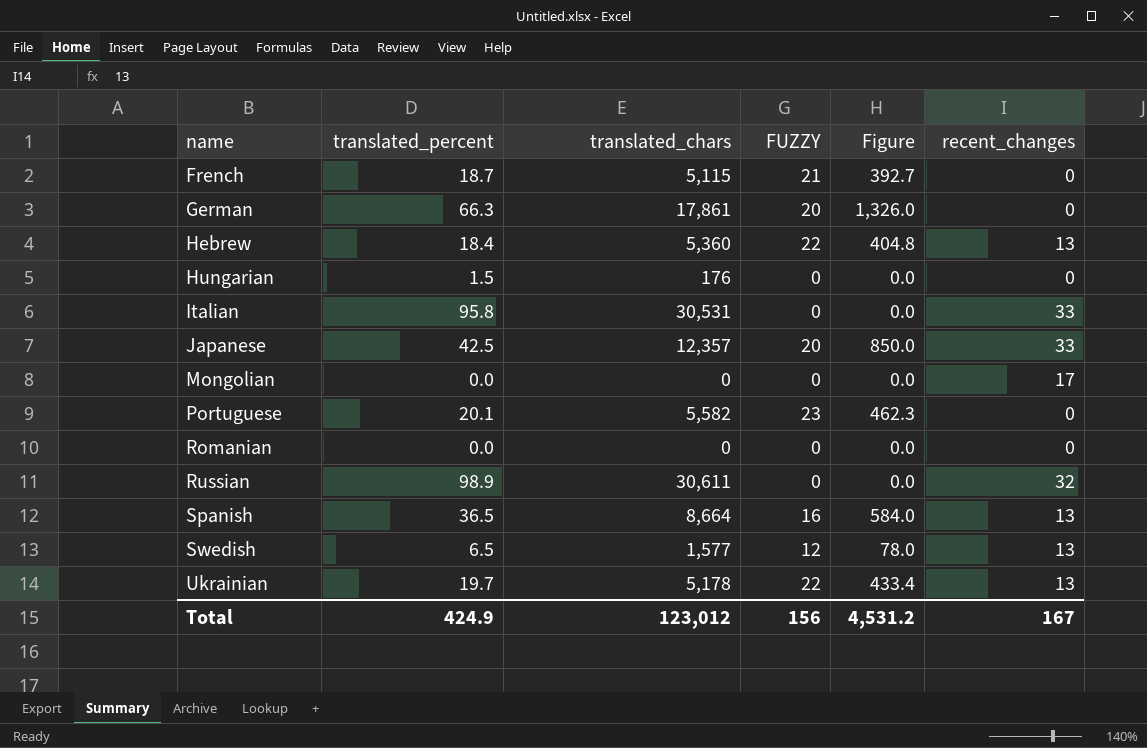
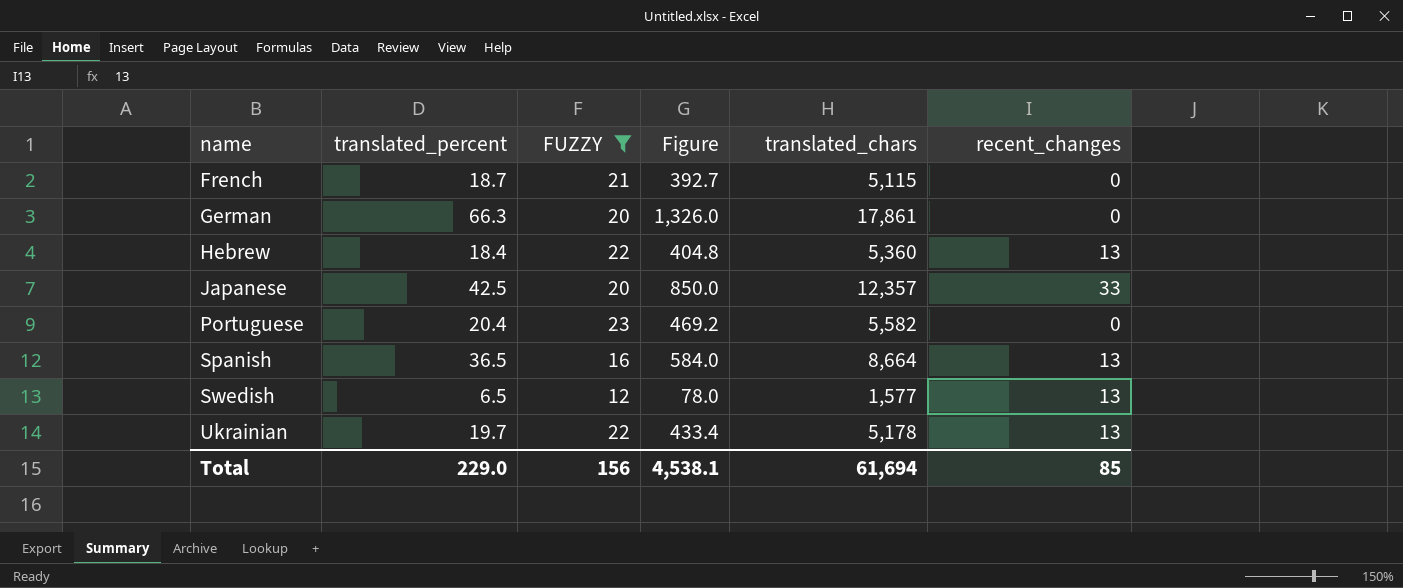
filter: none -> FUZZY != 0
column translated_chars | position: 3 -> 5
Portuguese | translated_percent: 20.1 -> 20.4
Portuguese | Figure: 462.3 -> 469.2
Total | translated_percent: 424.9 -> 229.0
Total | Figure: 4,531.2 -> 4,538.1
Total | translated_chars: 123,012 -> 61,694
Total | recent_changes: 167 -> 85

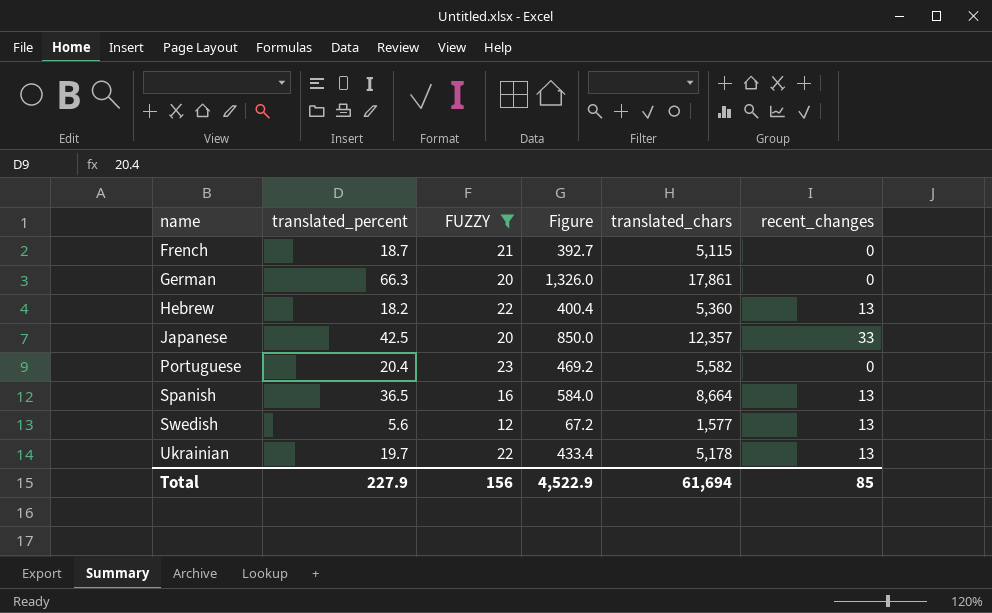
Hebrew | translated_percent: 18.4 -> 18.2
Hebrew | Figure: 404.8 -> 400.4
Swedish | translated_percent: 6.5 -> 5.6
Swedish | Figure: 78.0 -> 67.2
Total | translated_percent: 229.0 -> 227.9
Total | Figure: 4,538.1 -> 4,522.9

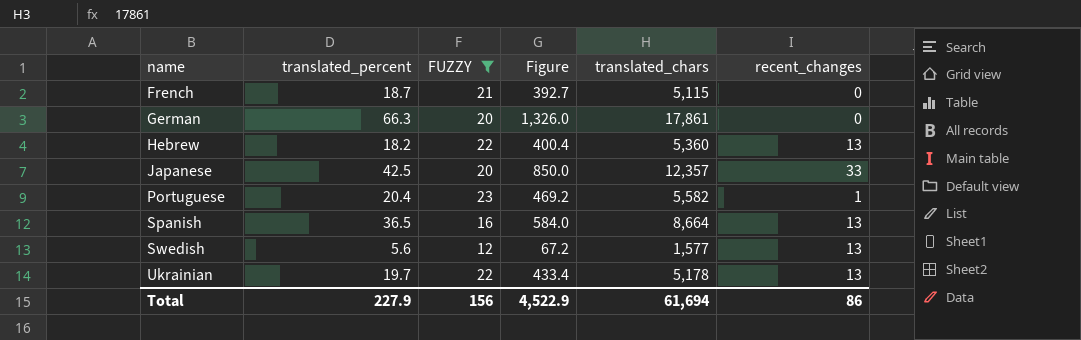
Portuguese | recent_changes: 0 -> 1
Total | recent_changes: 85 -> 86

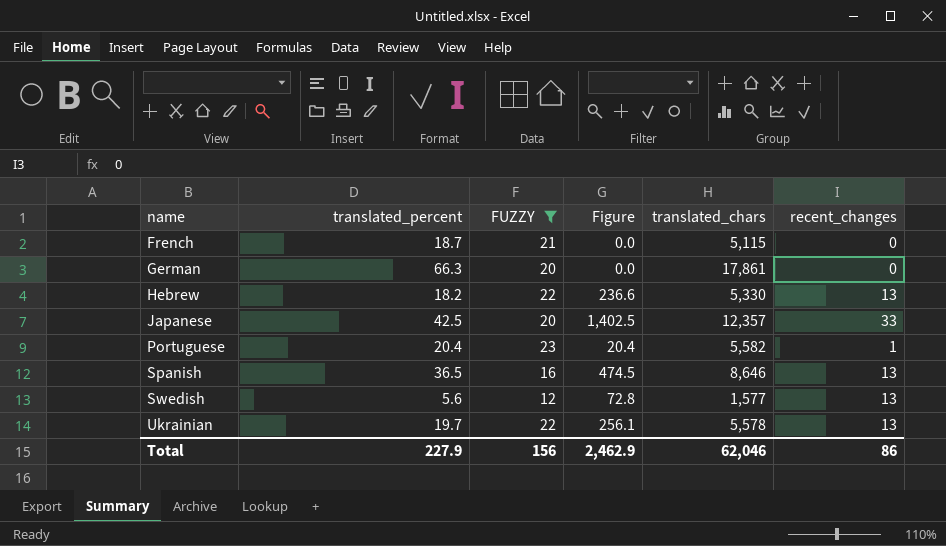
column Figure | formula: [translated_percent] * [FUZZY] -> [translated_percent] * [recent_changes]
Hebrew | translated_chars: 5,360 -> 5,330
Spanish | translated_chars: 8,664 -> 8,646
Ukrainian | translated_chars: 5,178 -> 5,578
Total | Figure: 4,522.9 -> 2,462.9
Total | translated_chars: 61,694 -> 62,046

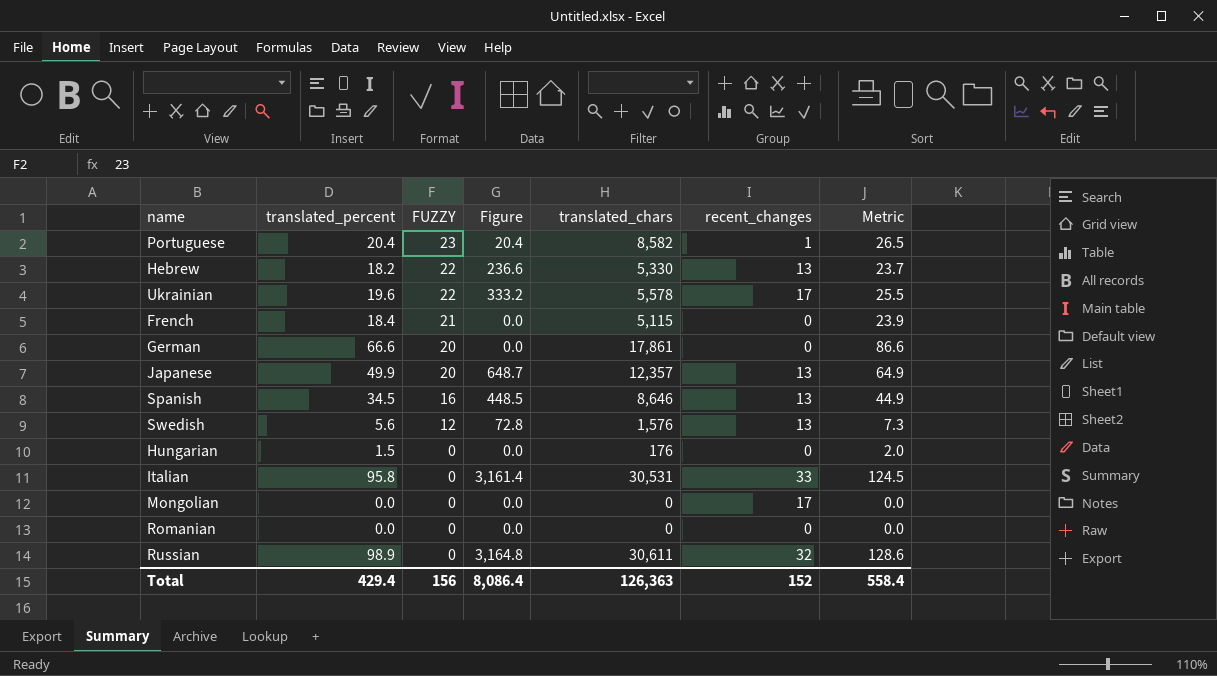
filter: FUZZY != 0 -> none
row order: name ascending -> FUZZY descending
column Metric | formula: none -> [translated_percent] * 1.3
Portuguese | translated_chars: 5,582 -> 8,582
Ukrainian | translated_percent: 19.7 -> 19.6
Ukrainian | Figure: 256.1 -> 333.2
Ukrainian | recent_changes: 13 -> 17
French | translated_percent: 18.7 -> 18.4
German | translated_percent: 66.3 -> 66.6
Japanese | translated_percent: 42.5 -> 49.9
Japanese | Figure: 1,402.5 -> 648.7
Japanese | recent_changes: 33 -> 13
Spanish | translated_percent: 36.5 -> 34.5
Spanish | Figure: 474.5 -> 448.5
Swedish | translated_chars: 1,577 -> 1,576
Total | translated_percent: 227.9 -> 429.4
Total | Figure: 2,462.9 -> 8,086.4
Total | translated_chars: 62,046 -> 126,363
Total | recent_changes: 86 -> 152

